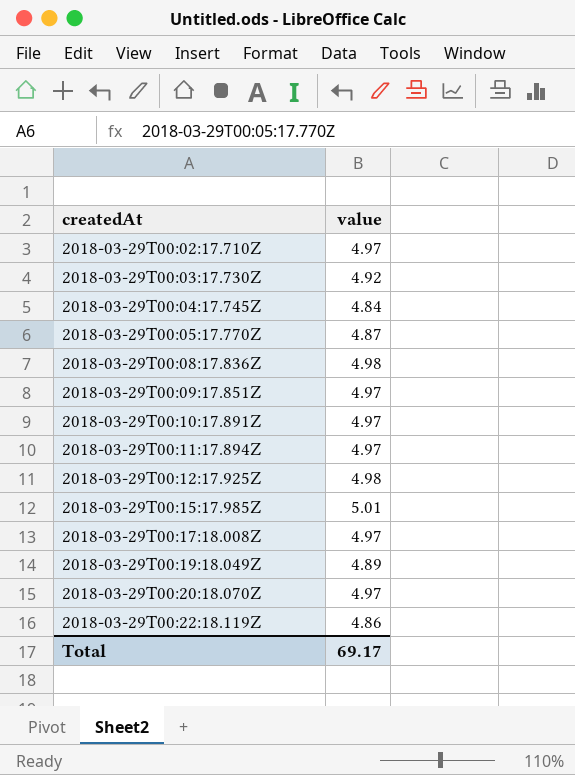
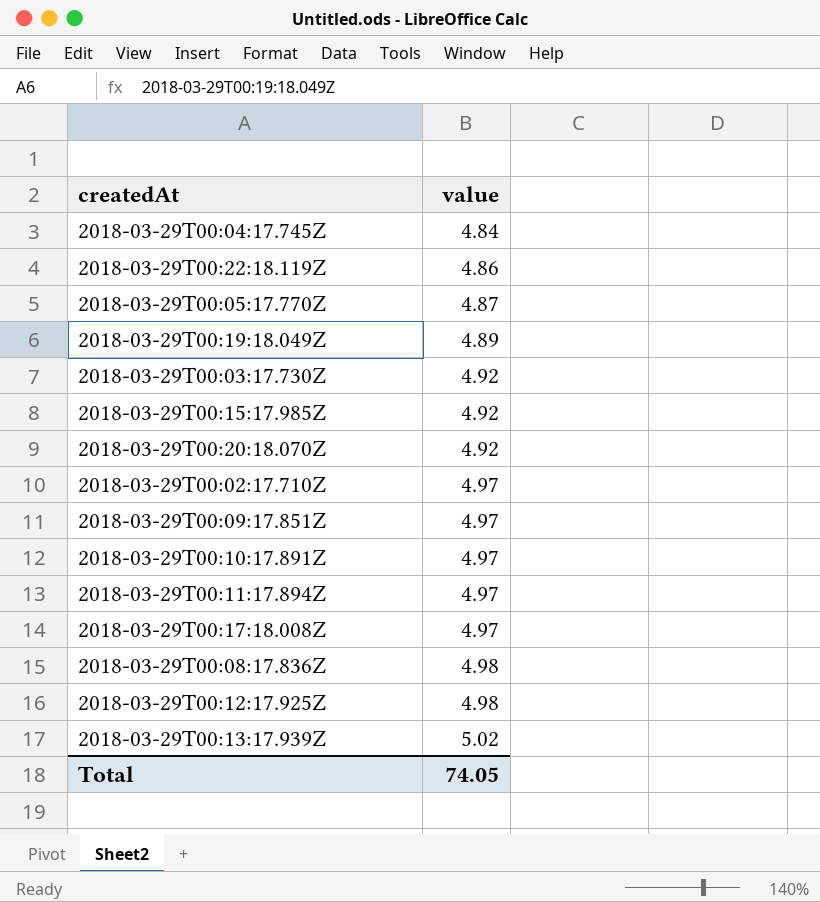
row order: createdAt ascending -> value ascending
2018-03-29T00:15:17.985Z | value: 5.01 -> 4.92
2018-03-29T00:20:18.070Z | value: 4.97 -> 4.92
row 2018-03-29T00:13:17.939Z: none -> 5.02
Total | value: 69.17 -> 74.05

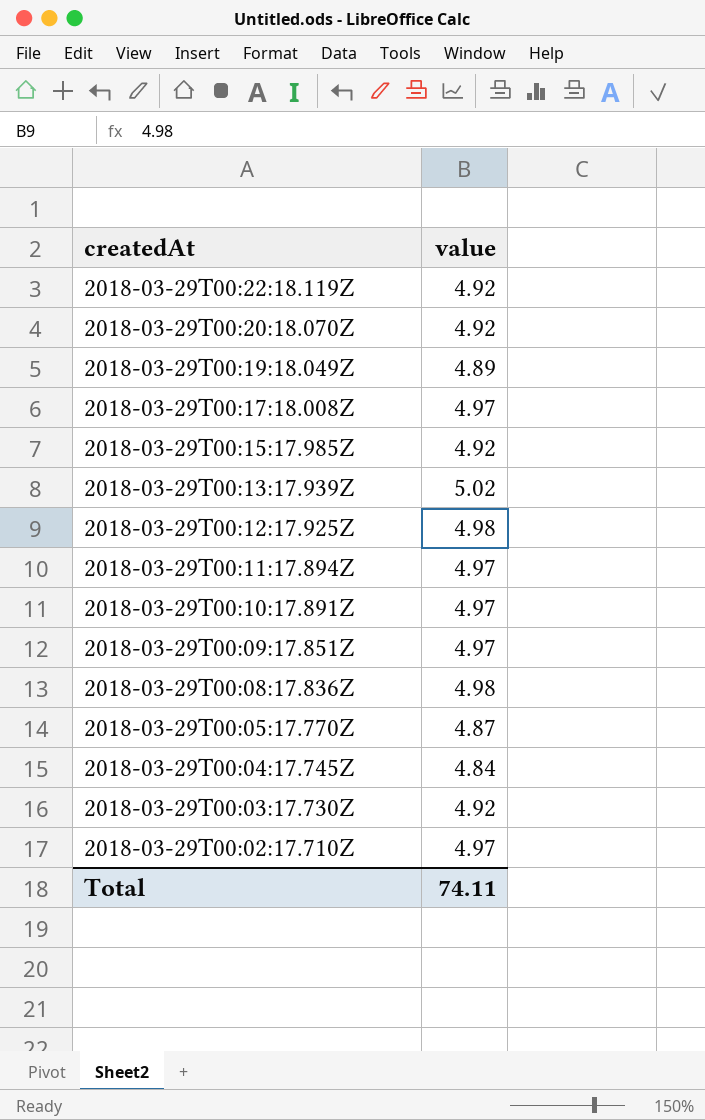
row order: value ascending -> createdAt descending
2018-03-29T00:22:18.119Z | value: 4.86 -> 4.92
Total | value: 74.05 -> 74.11

